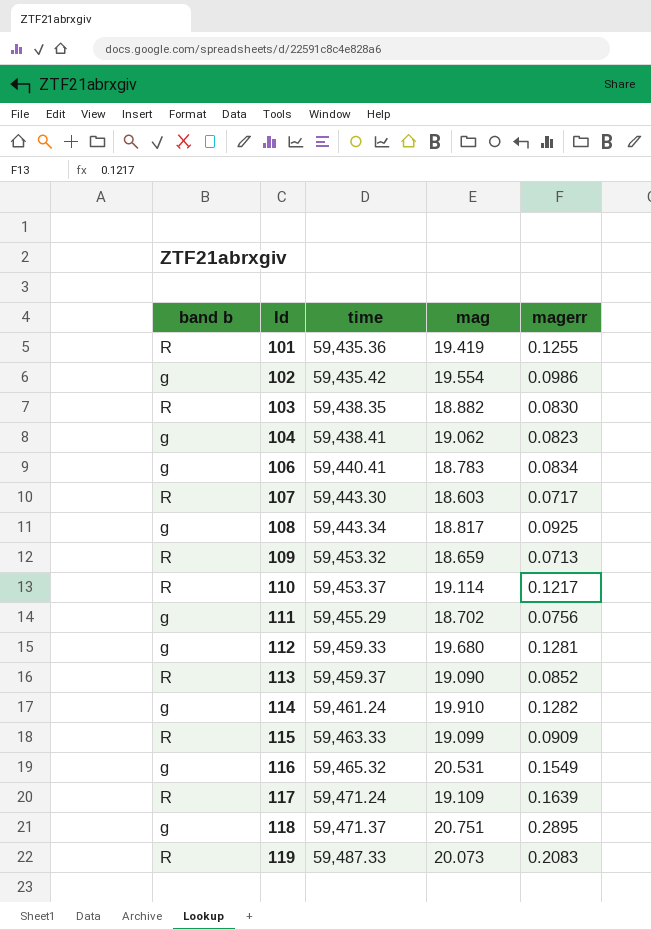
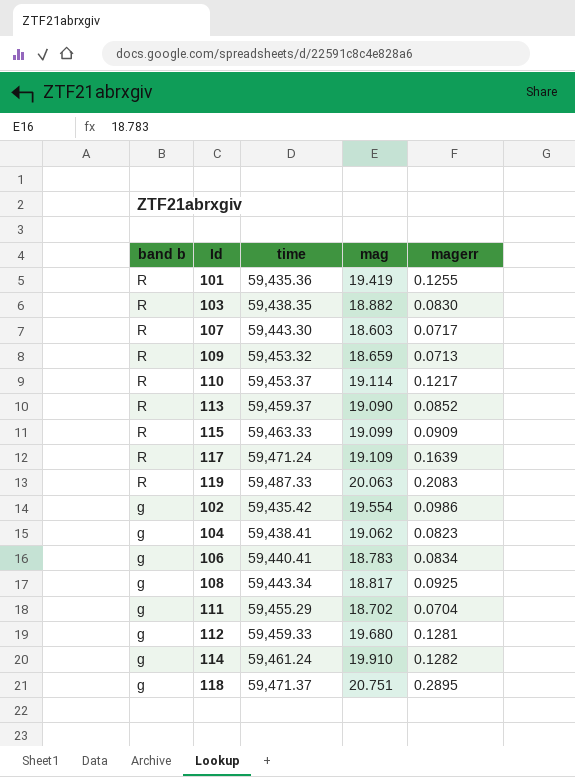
row order: Id ascending -> band b descending
row 116: g | 59,465.32 | 20.531 | 0.1549 -> none
119 | mag: 20.073 -> 20.063
111 | magerr: 0.0756 -> 0.0704

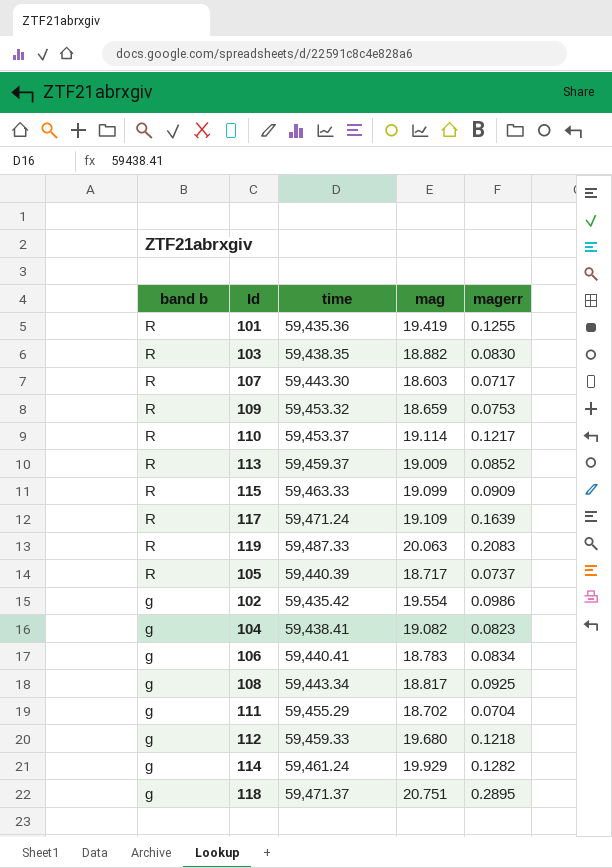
109 | magerr: 0.0713 -> 0.0753
113 | mag: 19.090 -> 19.009
row 105: none -> R | 59,440.39 | 18.717 | 0.0737
104 | mag: 19.062 -> 19.082
112 | magerr: 0.1281 -> 0.1218
114 | mag: 19.910 -> 19.929

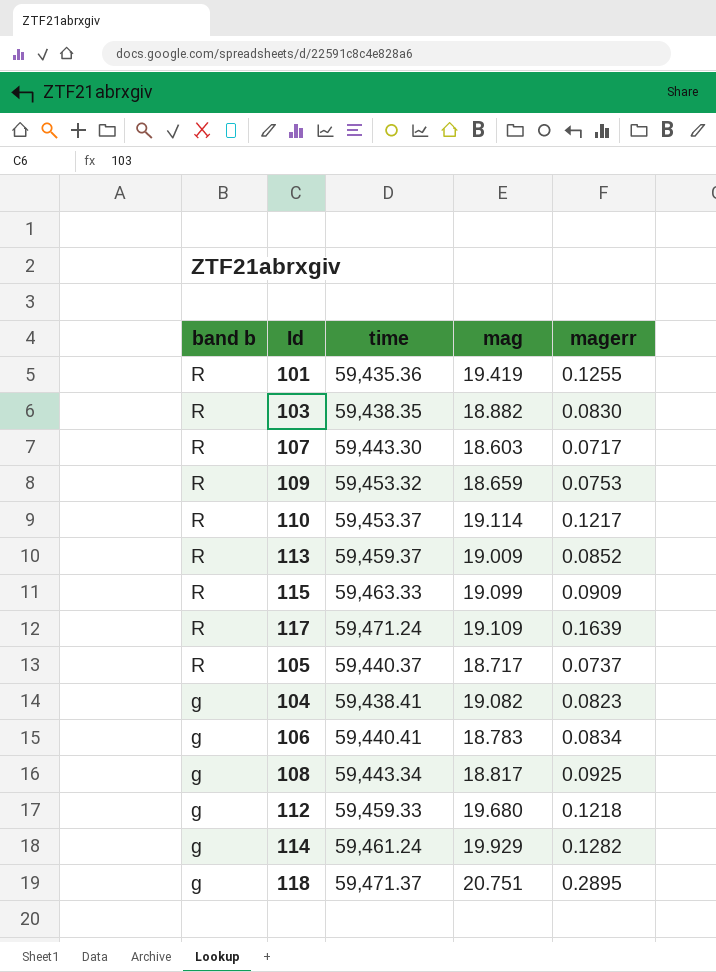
row 119: R | 59,487.33 | 20.063 | 0.2083 -> none
row 102: g | 59,435.42 | 19.554 | 0.0986 -> none
row 111: g | 59,455.29 | 18.702 | 0.0704 -> none
105 | time: 59,440.39 -> 59,440.37

